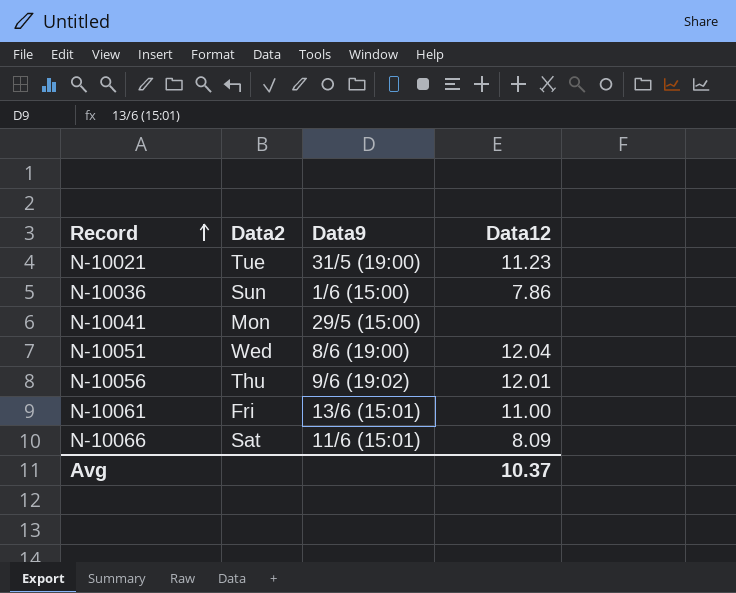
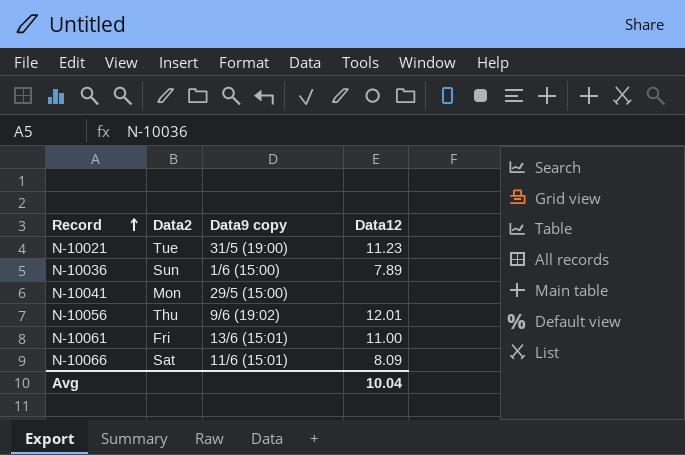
column name: Data9 -> Data9 copy
row N-10051: Wed | 8/6 (19:00) | 12.04 -> none
N-10036 | Data12: 7.86 -> 7.89
Avg | Data12: 10.37 -> 10.04

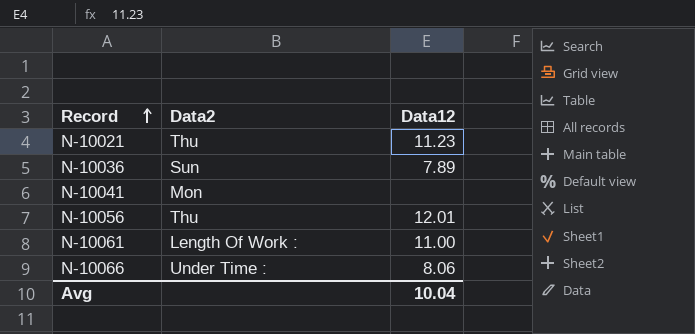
column Data9 copy | position: 3 -> none
N-10021 | Data2: Tue -> Thu
N-10061 | Data2: Fri -> Length Of Work :
N-10066 | Data2: Sat -> Under Time :
N-10066 | Data12: 8.09 -> 8.06

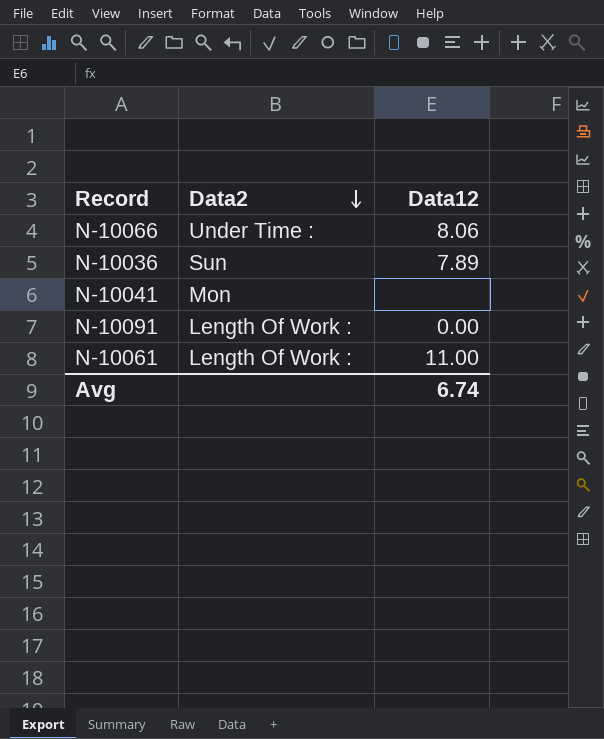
row order: Record ascending -> Data2 descending
row N-10021: Thu | 11.23 -> none
row N-10056: Thu | 12.01 -> none
row N-10091: none -> Length Of Work : | 0.00
Avg | Data12: 10.04 -> 6.74

